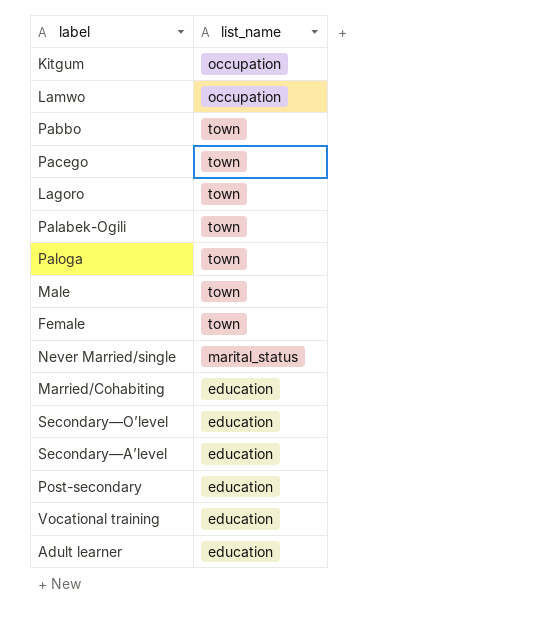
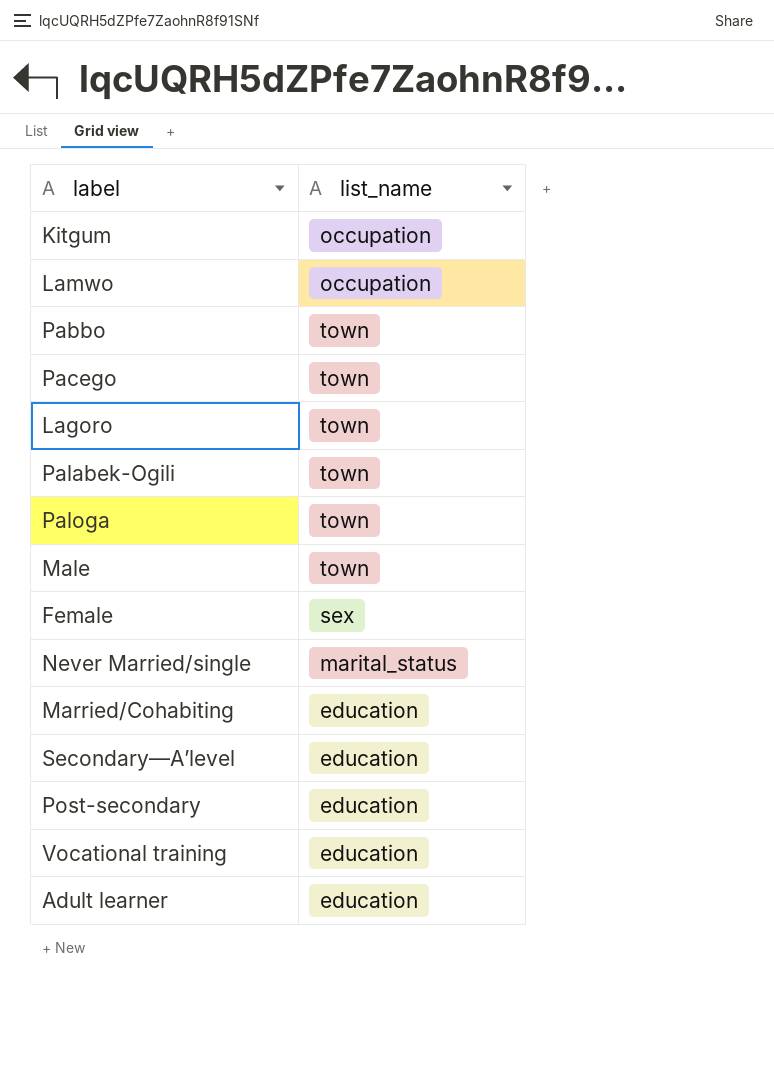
row Secondary—O’level: education -> none
Female | list_name: town -> sex

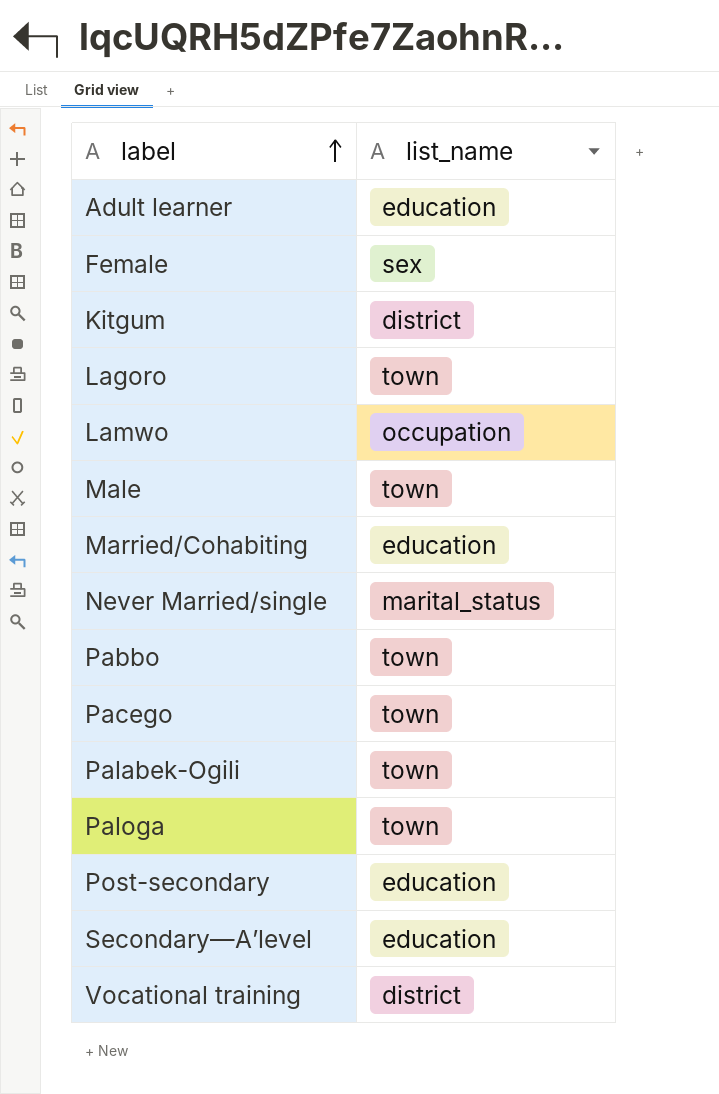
row order: none -> label ascending
Kitgum | list_name: occupation -> district
Vocational training | list_name: education -> district

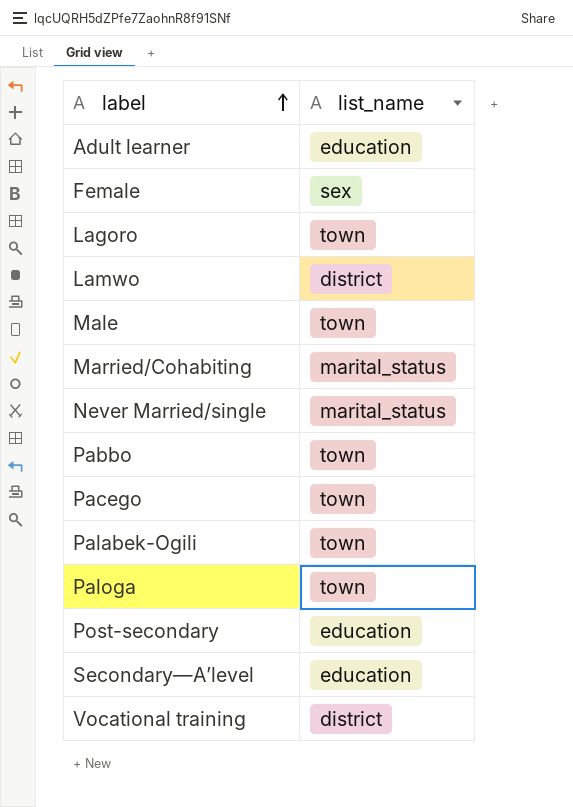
row Kitgum: district -> none
Lamwo | list_name: occupation -> district
Married/Cohabiting | list_name: education -> marital_status

